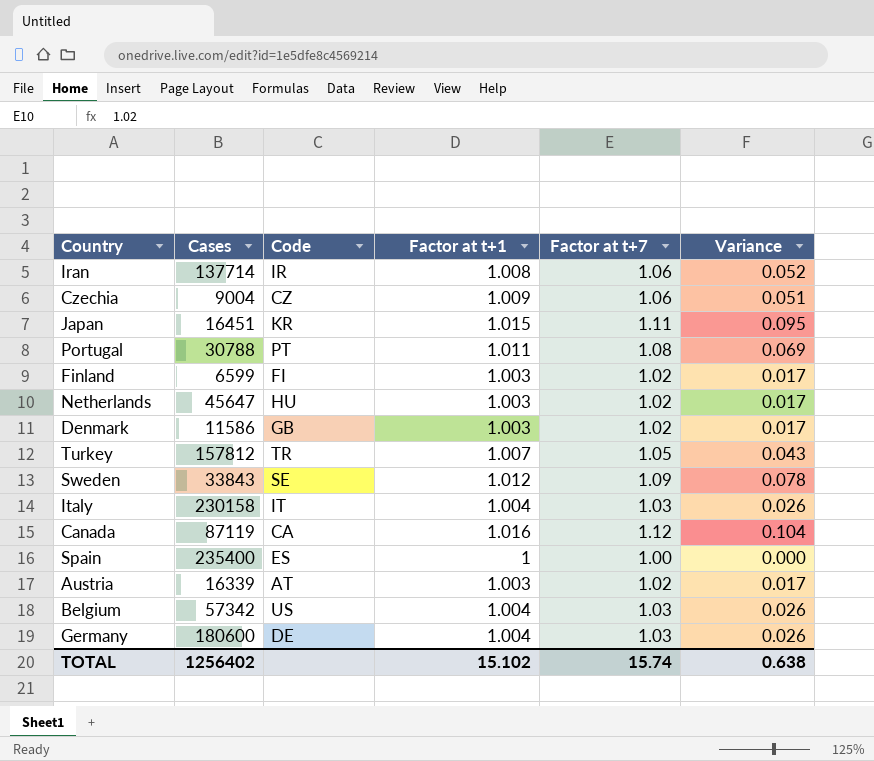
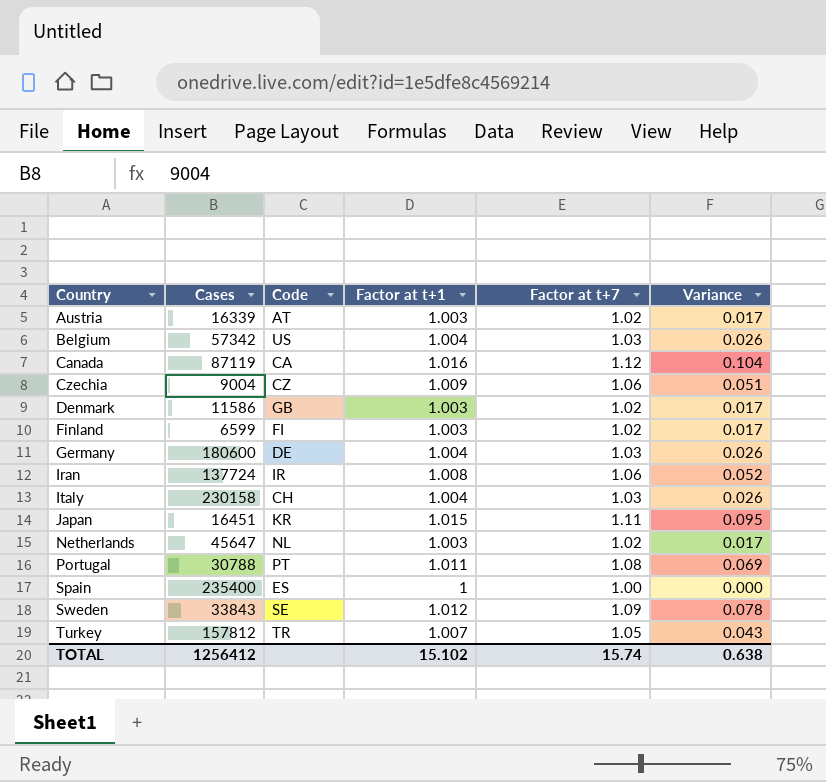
row order: none -> Country ascending
Iran | Cases: 137714 -> 137724
Italy | Code: IT -> CH
Netherlands | Code: HU -> NL
TOTAL | Cases: 1256402 -> 1256412

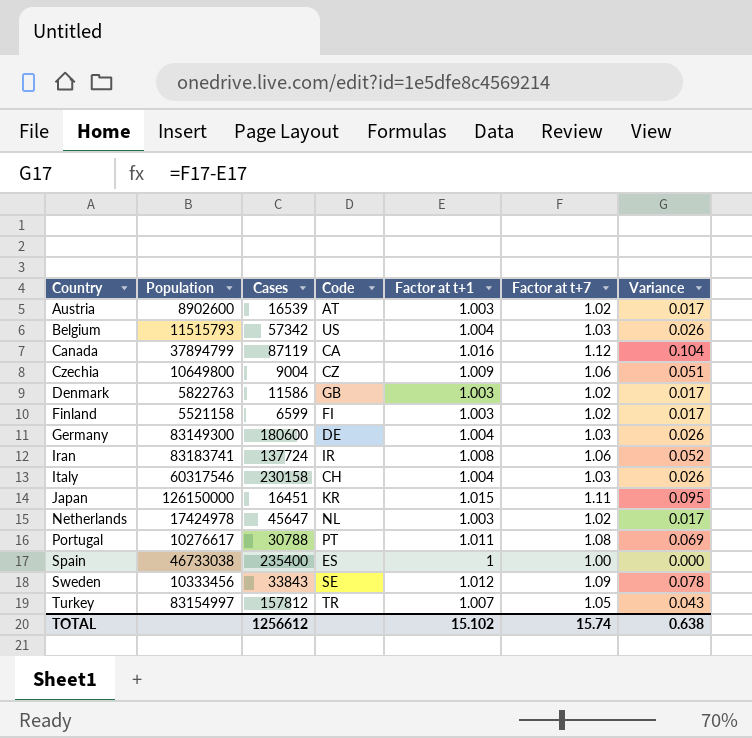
column Population | position: none -> 2
Austria | Cases: 16339 -> 16539
TOTAL | Cases: 1256412 -> 1256612

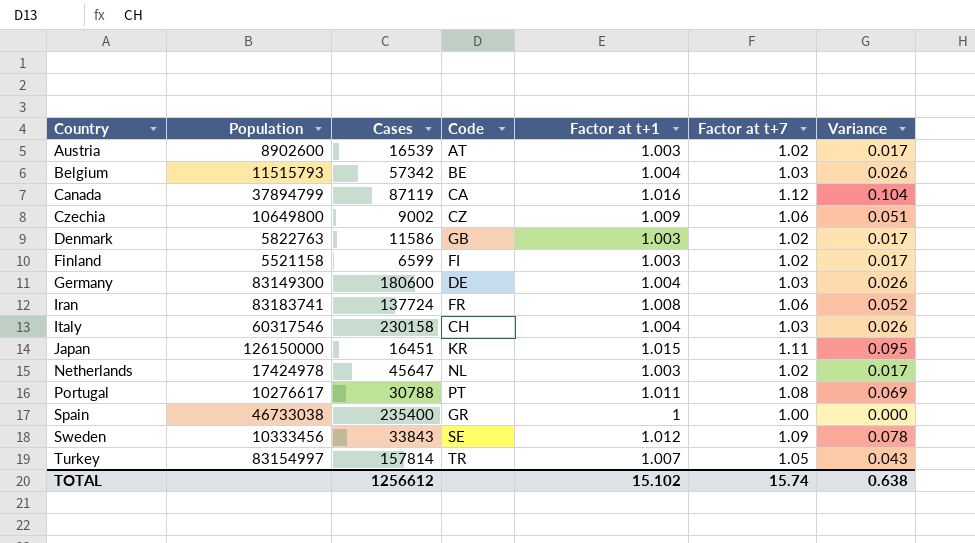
Belgium | Code: US -> BE
Czechia | Cases: 9004 -> 9002
Iran | Code: IR -> FR
Spain | Code: ES -> GR
Turkey | Cases: 157812 -> 157814

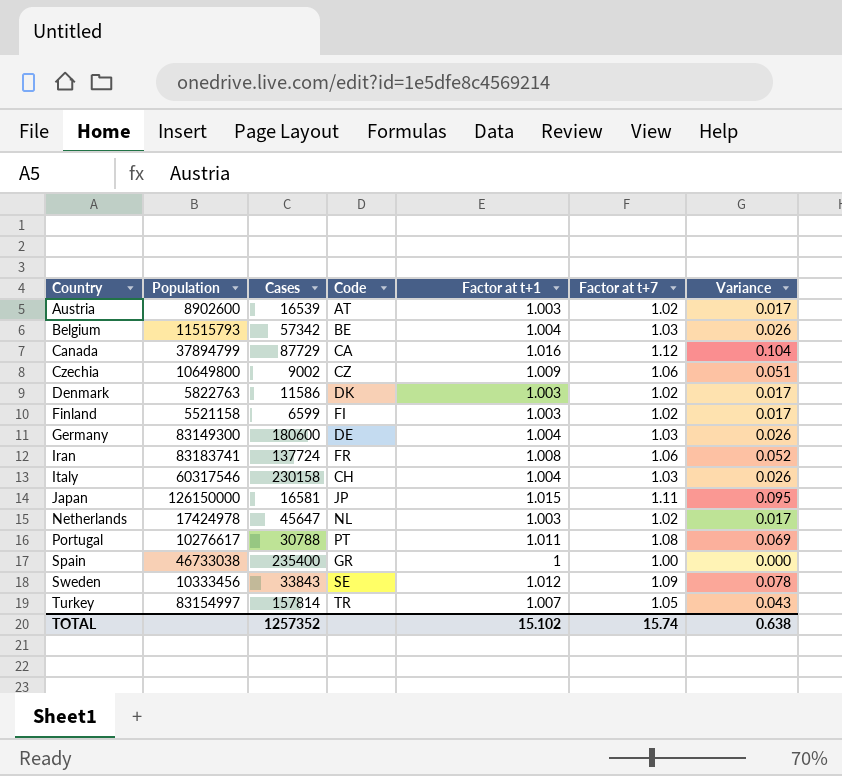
Canada | Cases: 87119 -> 87729
Denmark | Code: GB -> DK
Japan | Cases: 16451 -> 16581
Japan | Code: KR -> JP
TOTAL | Cases: 1256612 -> 1257352

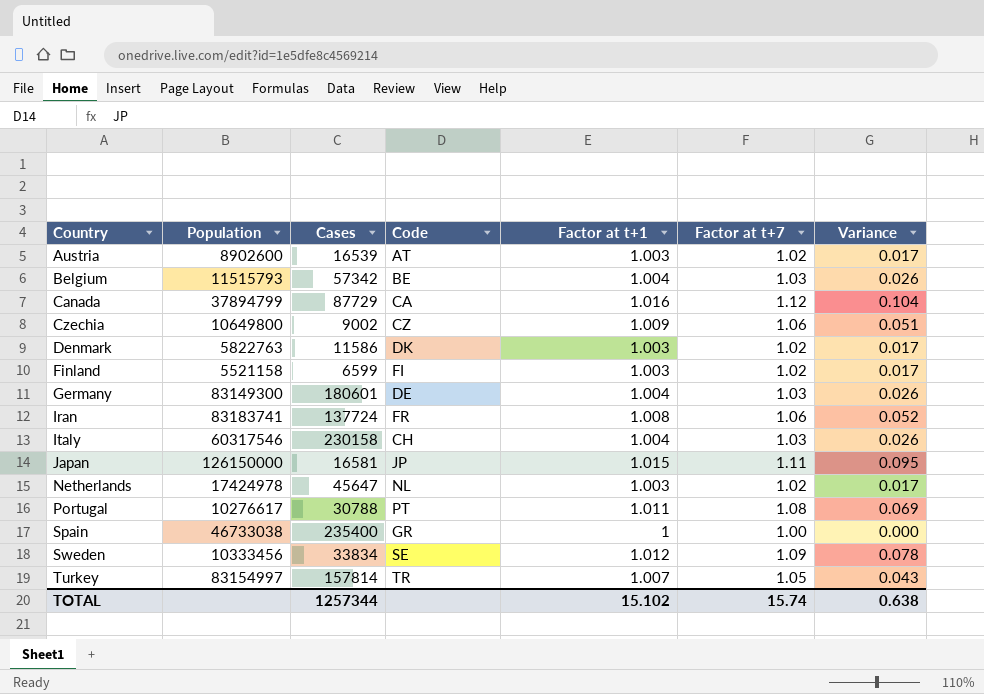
Germany | Cases: 180600 -> 180601
Sweden | Cases: 33843 -> 33834
TOTAL | Cases: 1257352 -> 1257344

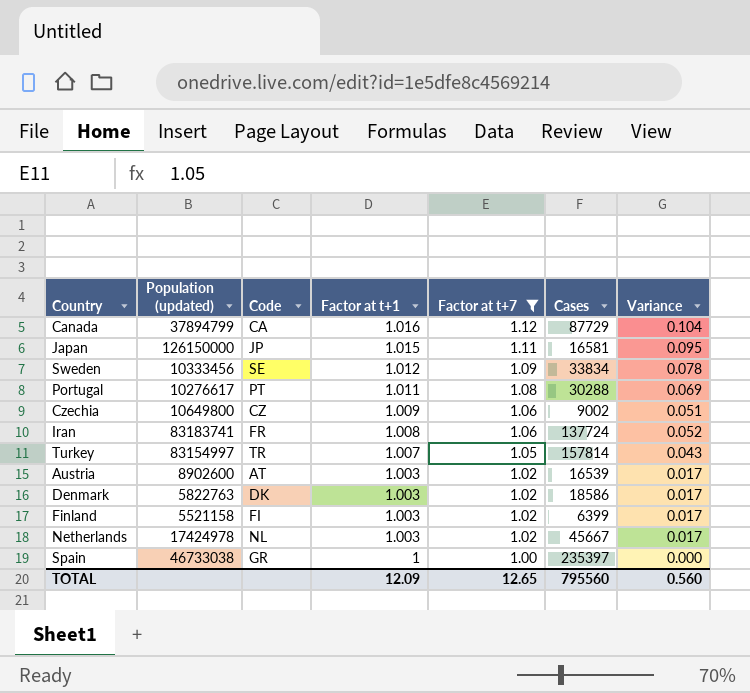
filter: none -> Factor at t+7 != 1.03
row order: Country ascending -> Factor at t+1 descending
column name: Population -> Population (updated)
column Cases | position: 3 -> 6
Portugal | Cases: 30788 -> 30288
Denmark | Cases: 11586 -> 18586
Finland | Cases: 6599 -> 6399
Netherlands | Cases: 45647 -> 45667
Spain | Cases: 235400 -> 235397
TOTAL | Factor at t+1: 15.102 -> 12.09
TOTAL | Factor at t+7: 15.74 -> 12.65
TOTAL | Cases: 1257344 -> 795560
TOTAL | Variance: 0.638 -> 0.560

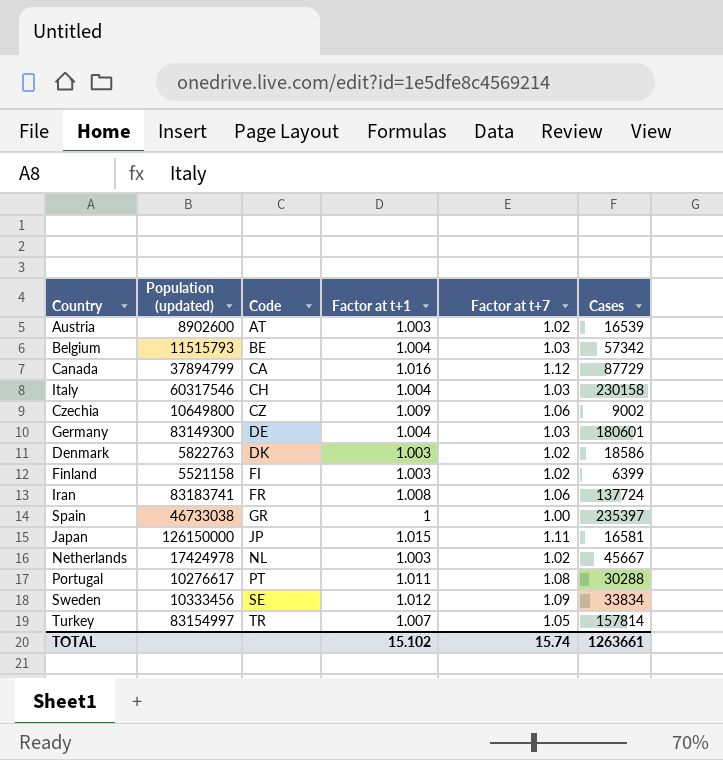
filter: Factor at t+7 != 1.03 -> none
row order: Factor at t+1 descending -> Code ascending
column Variance | formula: [Factor at t+7] - [Factor at t+1] -> none
TOTAL | Factor at t+1: 12.09 -> 15.102
TOTAL | Factor at t+7: 12.65 -> 15.74
TOTAL | Cases: 795560 -> 1263661

